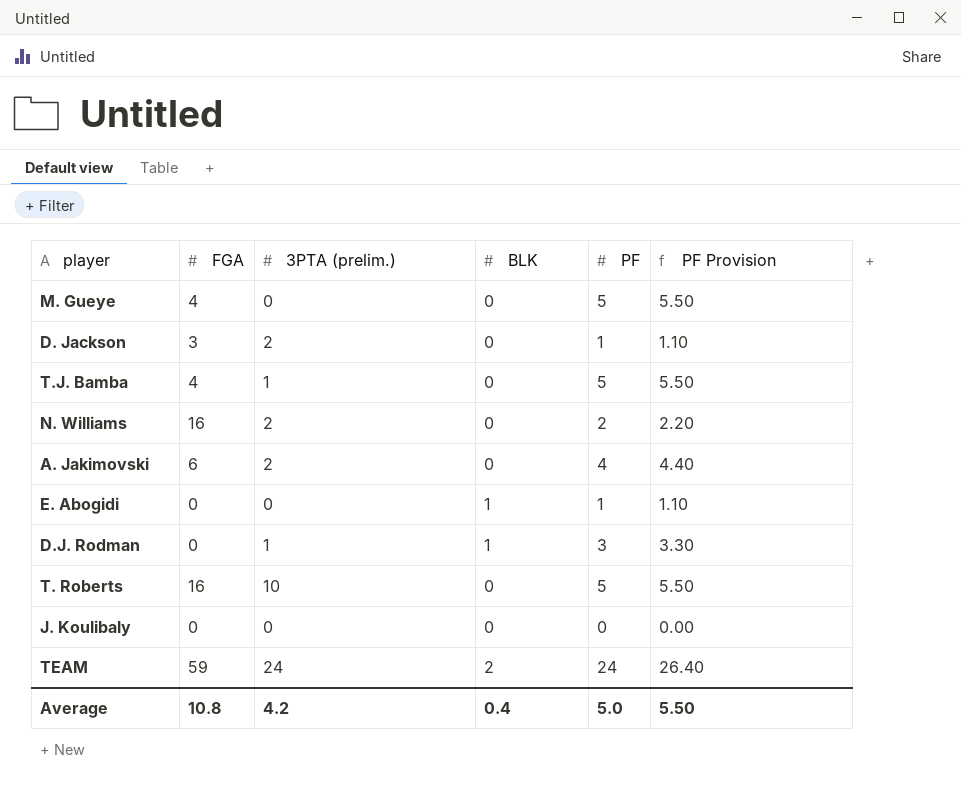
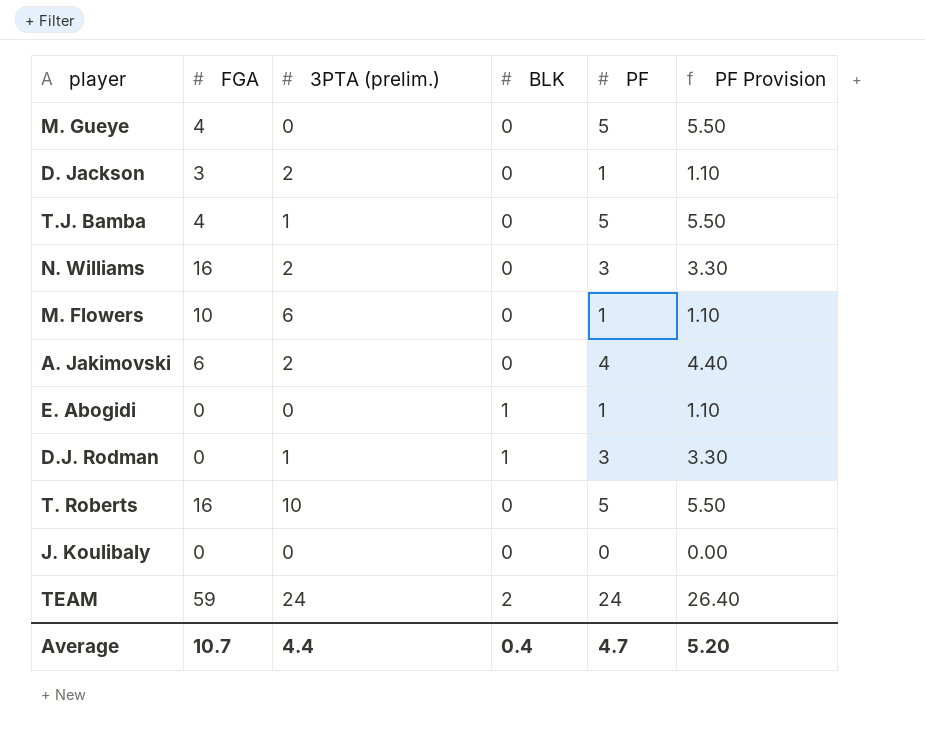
N. Williams | PF: 2 -> 3
N. Williams | PF Provision: 2.20 -> 3.30
row M. Flowers: none -> 10 | 6 | 0 | 1 | 1.10
Average | FGA: 10.8 -> 10.7
Average | 3PTA (prelim.): 4.2 -> 4.4
Average | PF: 5.0 -> 4.7
Average | PF Provision: 5.50 -> 5.20

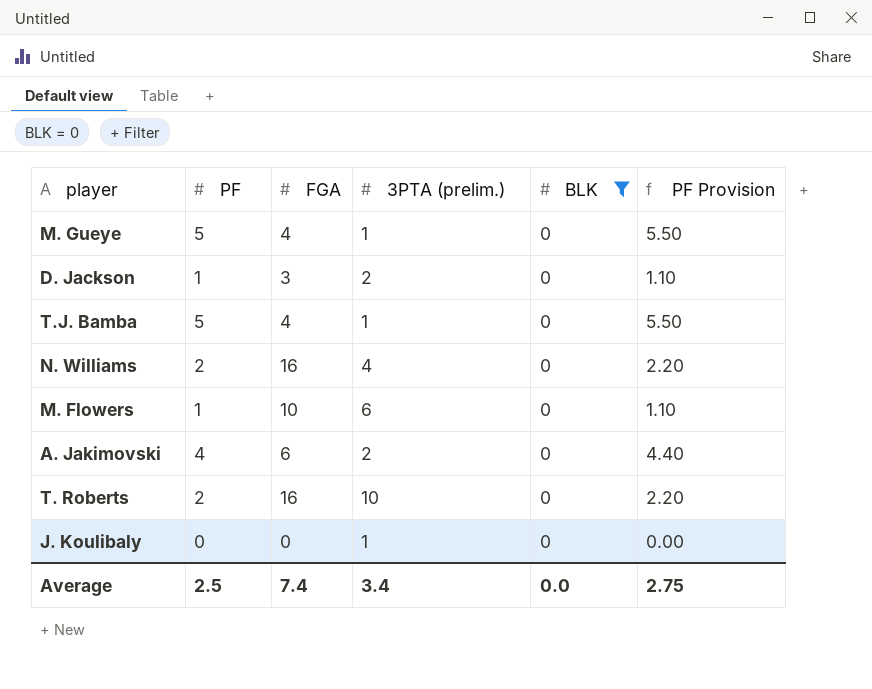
filter: none -> BLK = 0
column PF | position: 5 -> 2
M. Gueye | 3PTA (prelim.): 0 -> 1
N. Williams | PF: 3 -> 2
N. Williams | 3PTA (prelim.): 2 -> 4
N. Williams | PF Provision: 3.30 -> 2.20
T. Roberts | PF: 5 -> 2
T. Roberts | PF Provision: 5.50 -> 2.20
J. Koulibaly | 3PTA (prelim.): 0 -> 1
Average | PF: 4.7 -> 2.5
Average | FGA: 10.7 -> 7.4
Average | 3PTA (prelim.): 4.4 -> 3.4
Average | BLK: 0.4 -> 0.0
Average | PF Provision: 5.20 -> 2.75

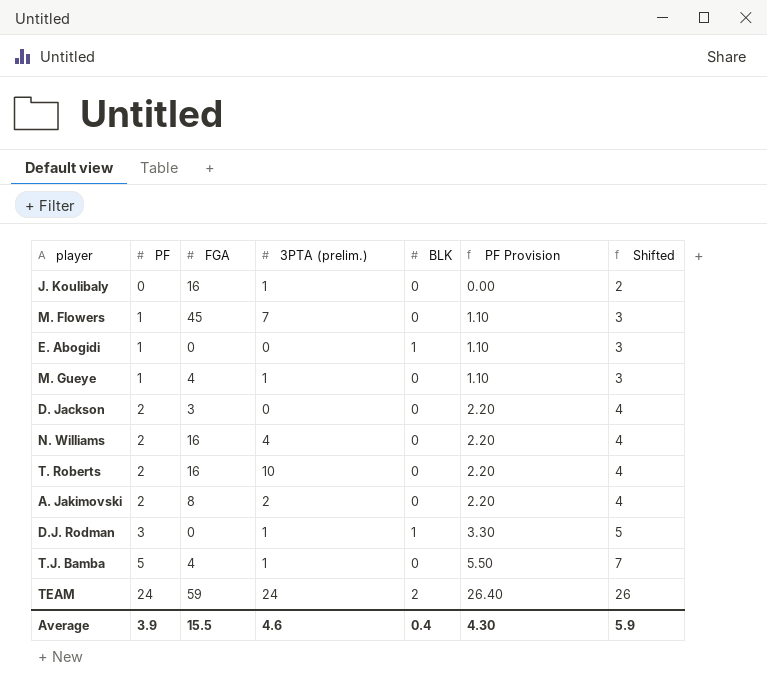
filter: BLK = 0 -> none
row order: none -> PF ascending
column Shifted | formula: none -> [PF] + 2
J. Koulibaly | FGA: 0 -> 16
M. Flowers | FGA: 10 -> 45
M. Flowers | 3PTA (prelim.): 6 -> 7
M. Gueye | PF: 5 -> 1
M. Gueye | PF Provision: 5.50 -> 1.10
D. Jackson | PF: 1 -> 2
D. Jackson | 3PTA (prelim.): 2 -> 0
D. Jackson | PF Provision: 1.10 -> 2.20
A. Jakimovski | PF: 4 -> 2
A. Jakimovski | FGA: 6 -> 8
A. Jakimovski | PF Provision: 4.40 -> 2.20
Average | PF: 2.5 -> 3.9
Average | FGA: 7.4 -> 15.5
Average | 3PTA (prelim.): 3.4 -> 4.6
Average | BLK: 0.0 -> 0.4
Average | PF Provision: 2.75 -> 4.30

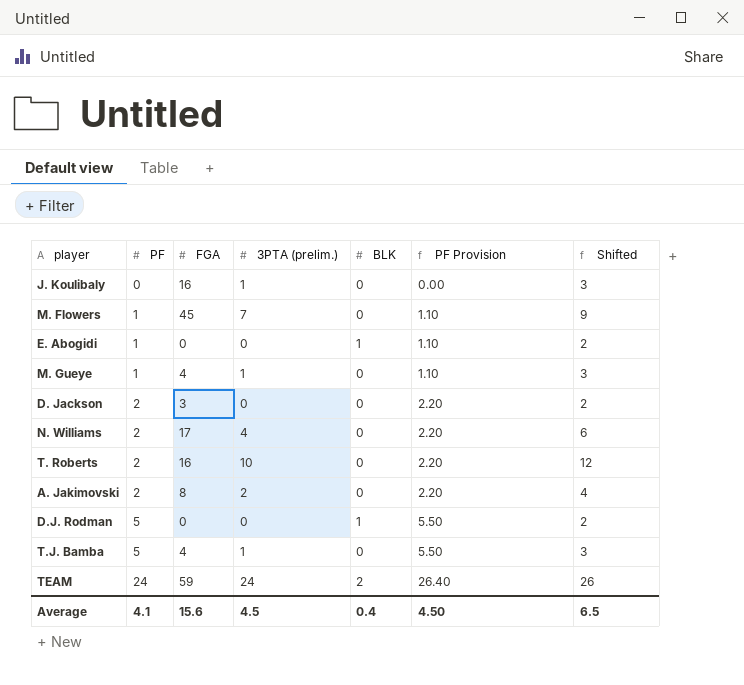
column Shifted | formula: [PF] + 2 -> [3PTA (prelim.)] + 2
N. Williams | FGA: 16 -> 17
D.J. Rodman | PF: 3 -> 5
D.J. Rodman | 3PTA (prelim.): 1 -> 0
D.J. Rodman | PF Provision: 3.30 -> 5.50
Average | PF: 3.9 -> 4.1
Average | FGA: 15.5 -> 15.6
Average | 3PTA (prelim.): 4.6 -> 4.5
Average | PF Provision: 4.30 -> 4.50
Average | Shifted: 5.9 -> 6.5

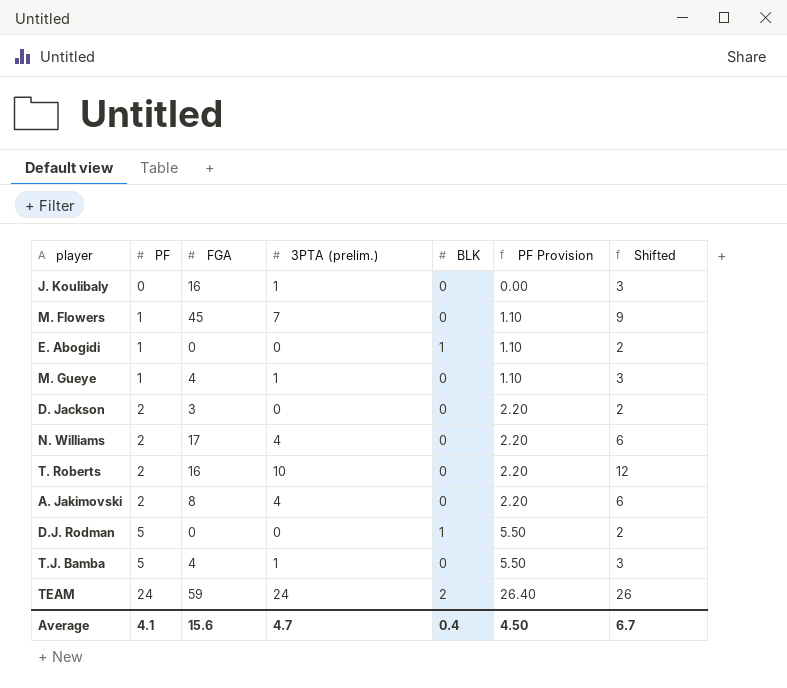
A. Jakimovski | 3PTA (prelim.): 2 -> 4
A. Jakimovski | Shifted: 4 -> 6
Average | 3PTA (prelim.): 4.5 -> 4.7
Average | Shifted: 6.5 -> 6.7

